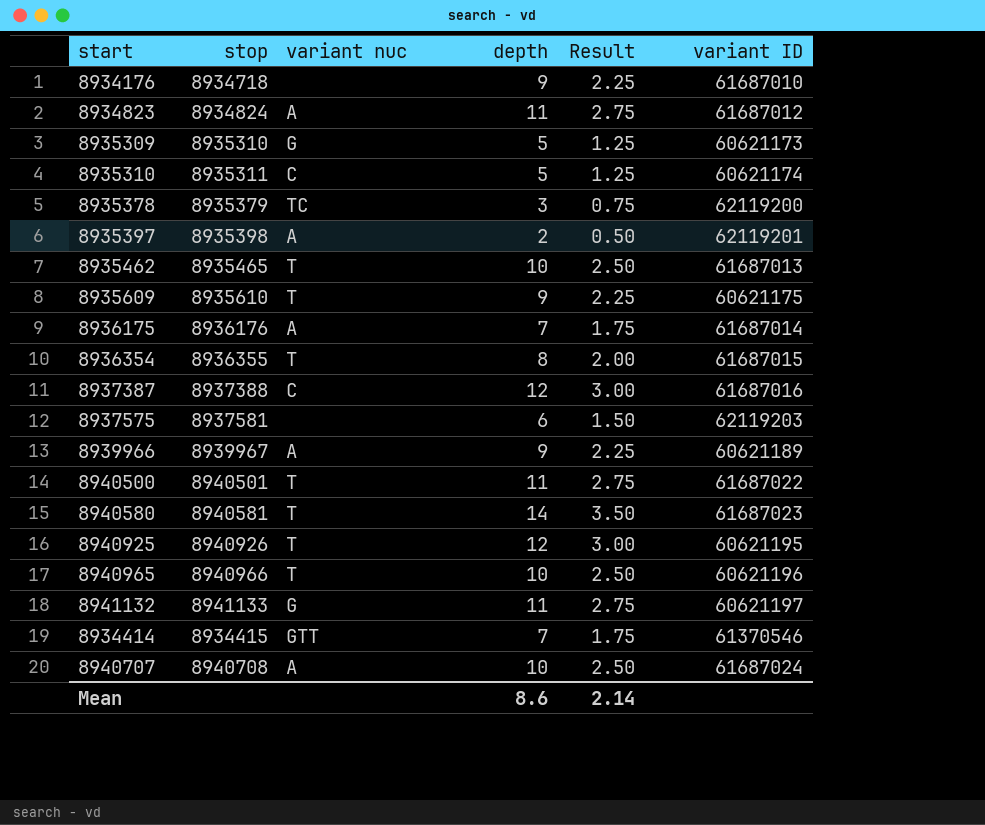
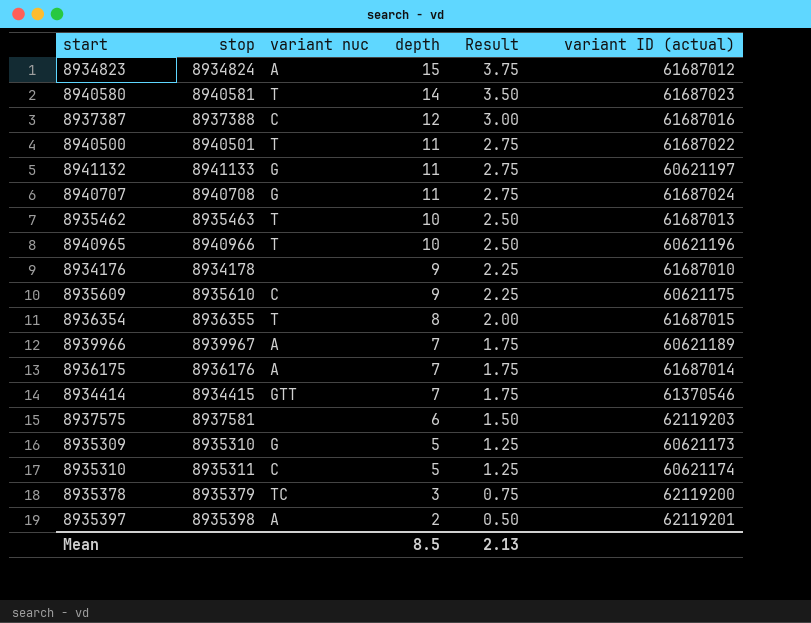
row order: none -> depth descending
column name: variant ID -> variant ID (actual)
row 8940925: 8940926 | T | 12 | 3.00 | 60621195 -> none
8934823 | depth: 11 -> 15
8934823 | Result: 2.75 -> 3.75
8940707 | variant nuc: A -> G
8940707 | depth: 10 -> 11
8940707 | Result: 2.50 -> 2.75
8935462 | stop: 8935465 -> 8935463
8934176 | stop: 8934718 -> 8934178
8935609 | variant nuc: T -> C
8939966 | depth: 9 -> 7
8939966 | Result: 2.25 -> 1.75
Mean | depth: 8.6 -> 8.5
Mean | Result: 2.14 -> 2.13

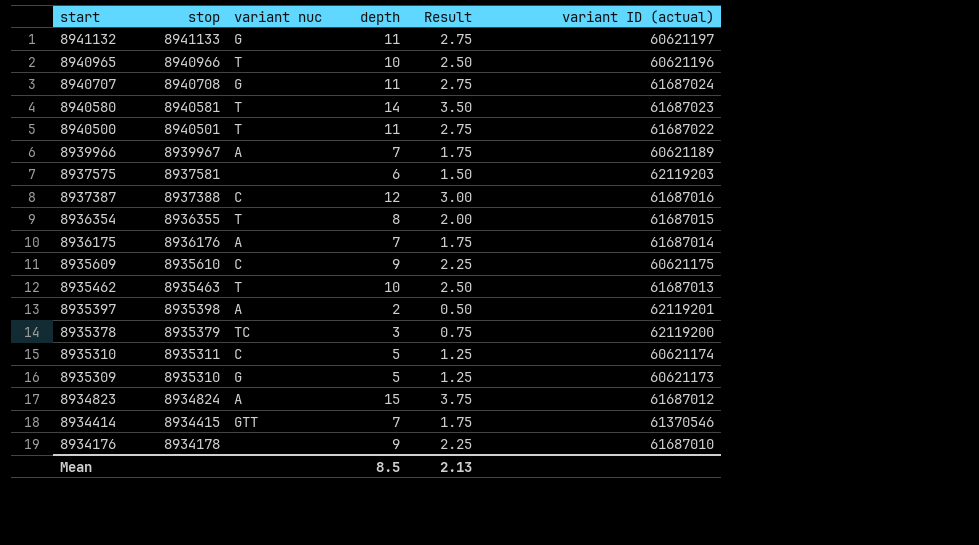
row order: depth descending -> start descending

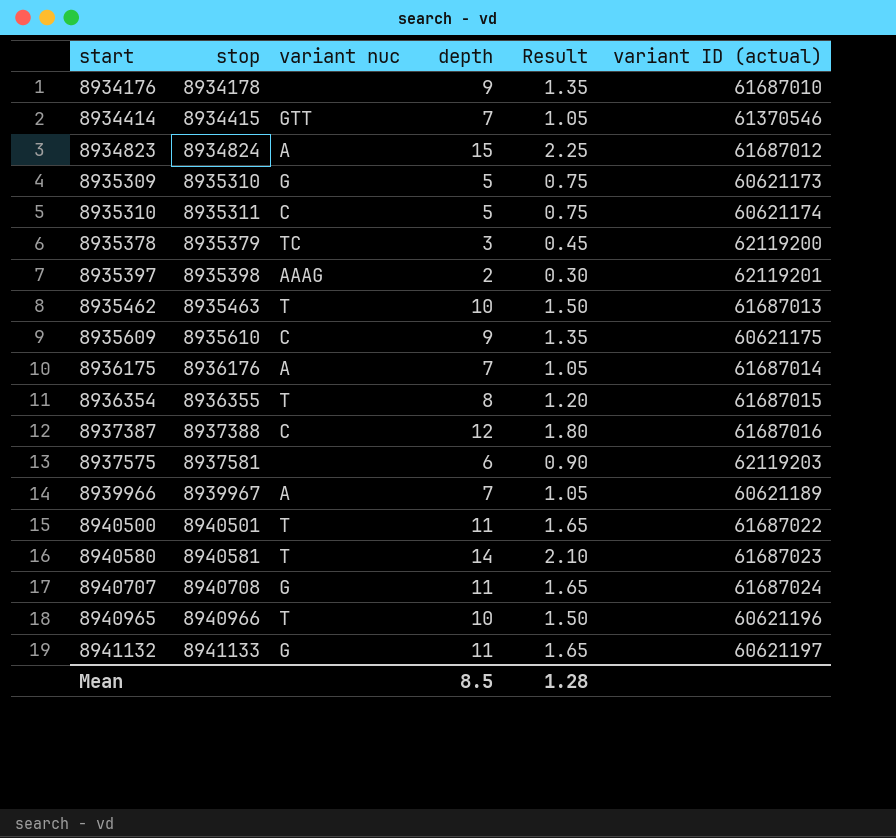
row order: start descending -> start ascending
column Result | formula: [depth] * 0.25 -> [depth] * 0.15
8935397 | variant nuc: A -> AAAG
Mean | Result: 2.13 -> 1.28

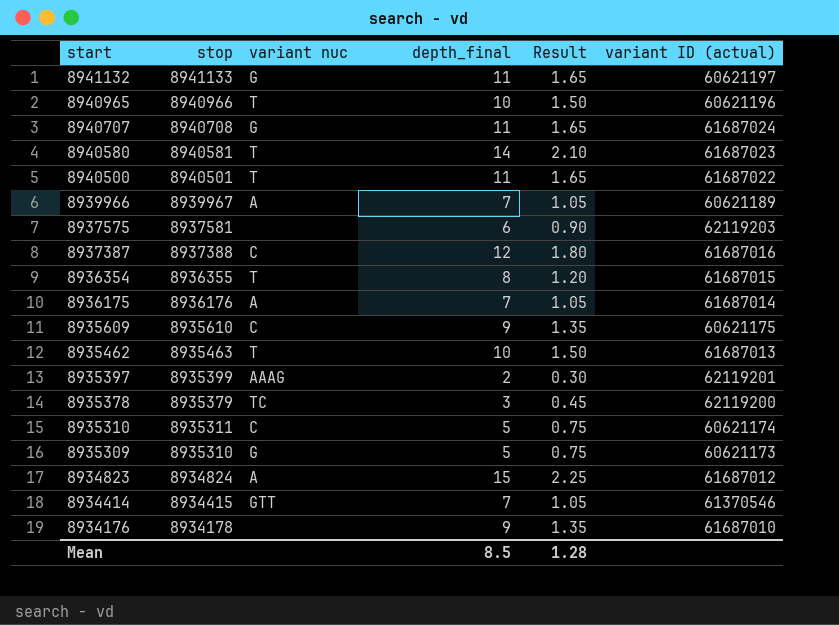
row order: start ascending -> start descending
column name: depth -> depth_final
8935397 | stop: 8935398 -> 8935399

